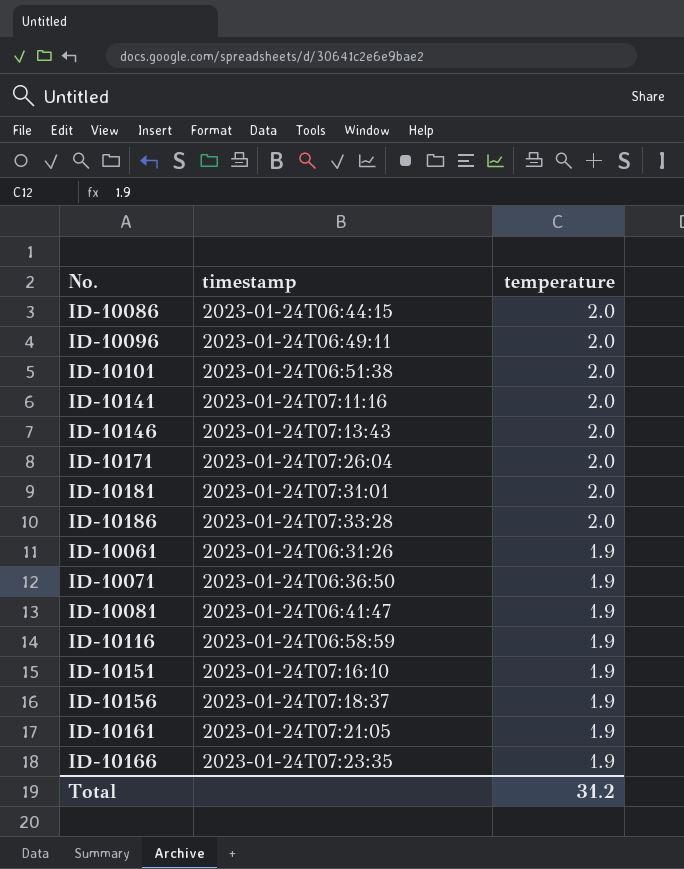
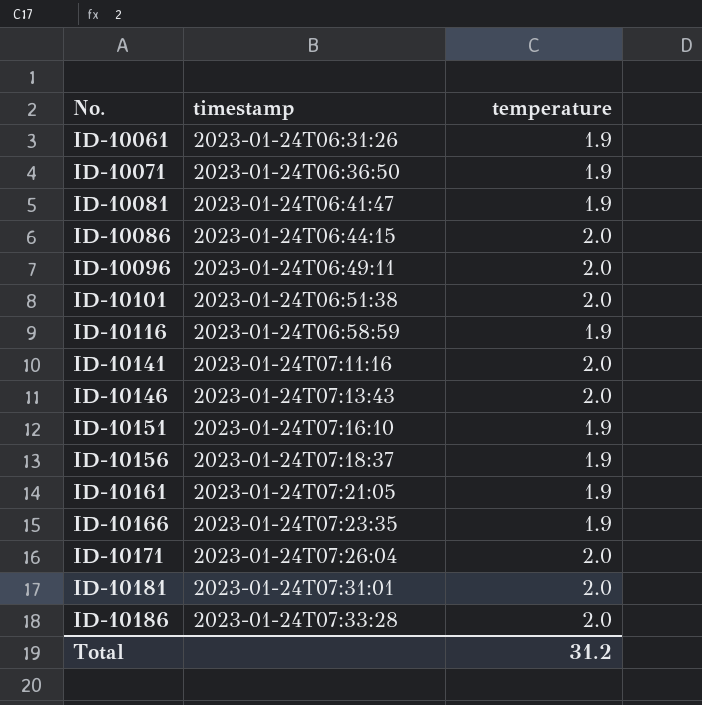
row order: temperature descending -> No. ascending

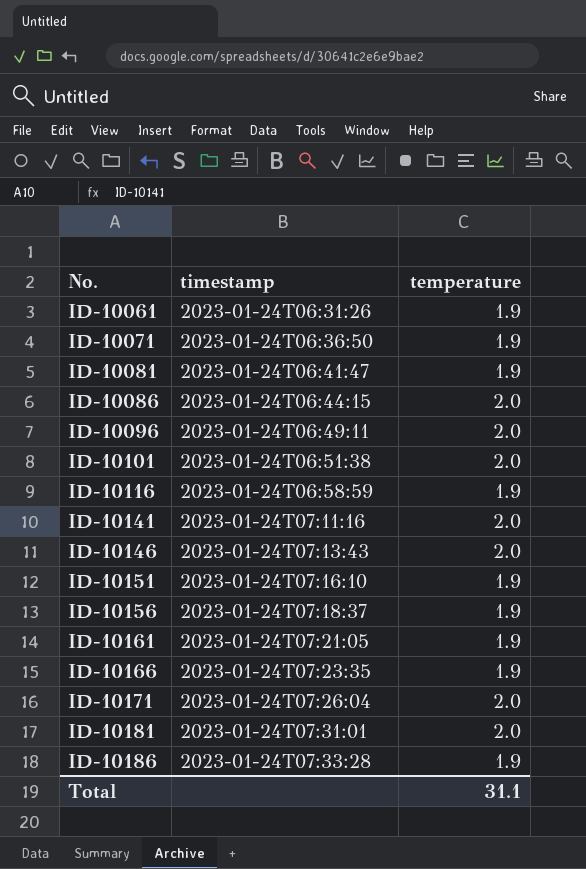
ID-10186 | temperature: 2.0 -> 1.9
Total | temperature: 31.2 -> 31.1

